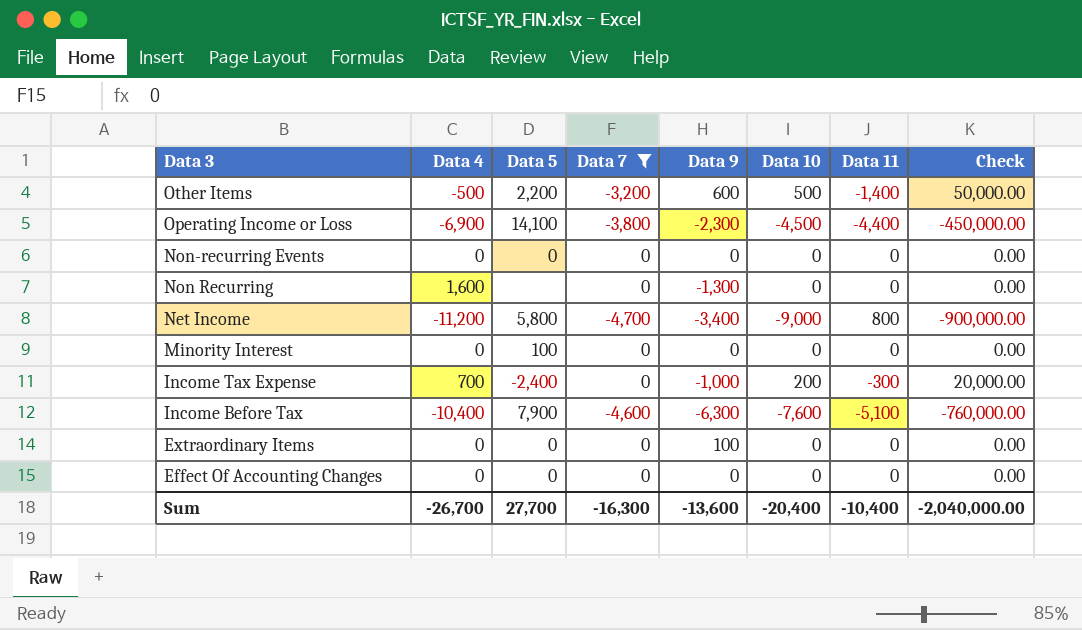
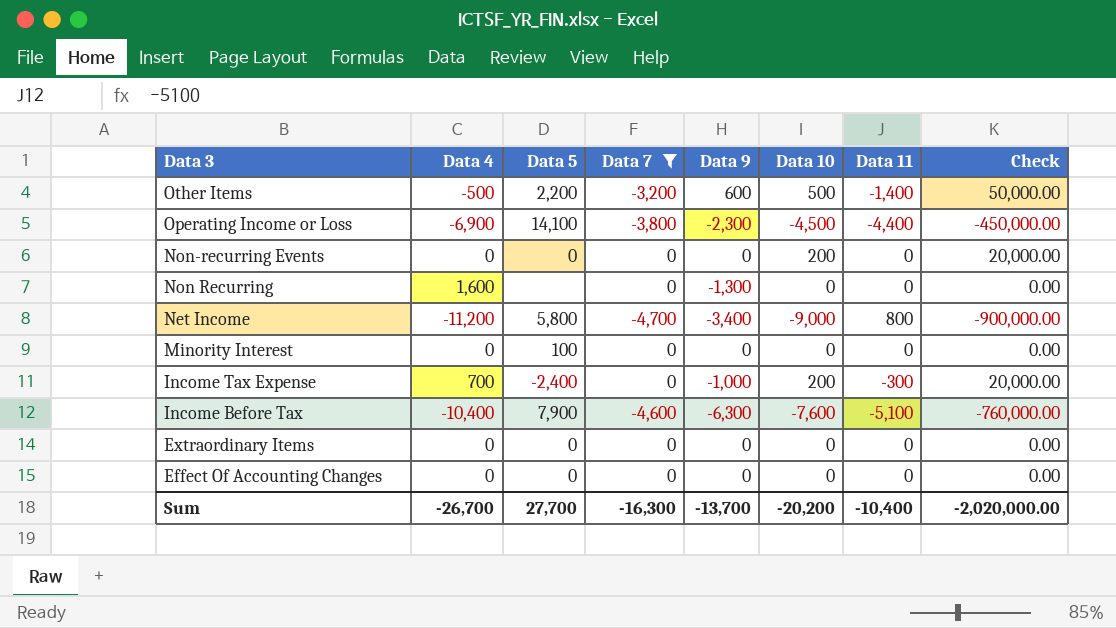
Non-recurring Events | Data 10: 0 -> 200
Non-recurring Events | Check: 0.00 -> 20,000.00
Extraordinary Items | Data 9: 100 -> 0
Sum | Data 9: -13,600 -> -13,700
Sum | Data 10: -20,400 -> -20,200
Sum | Check: -2,040,000.00 -> -2,020,000.00

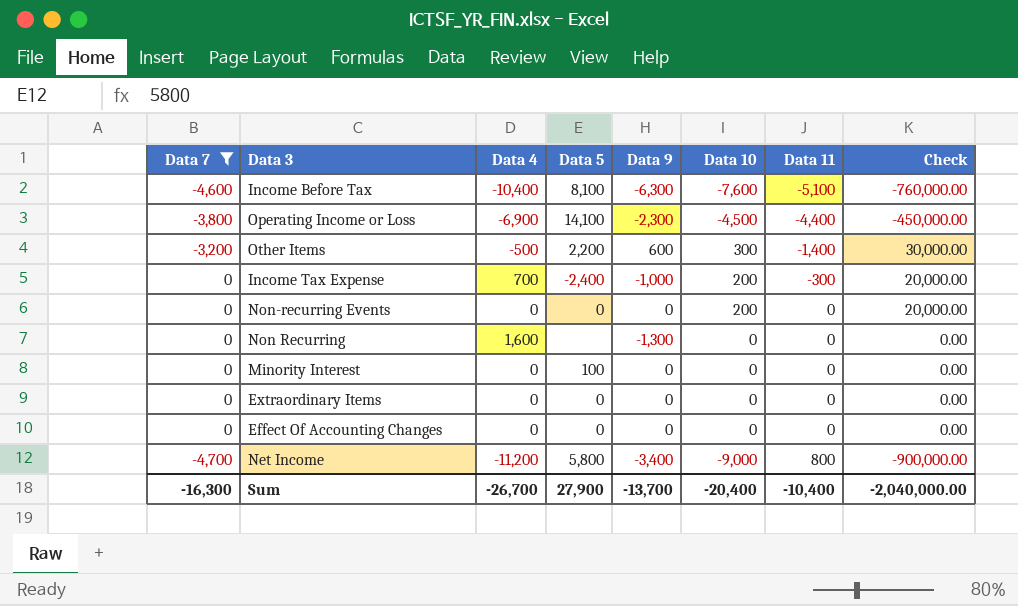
row order: Data 3 descending -> Data 11 ascending
column Data 7 | position: 4 -> 1
Income Before Tax | Data 5: 7,900 -> 8,100
Other Items | Data 10: 500 -> 300
Other Items | Check: 50,000.00 -> 30,000.00
Sum | Data 5: 27,700 -> 27,900
Sum | Data 10: -20,200 -> -20,400
Sum | Check: -2,020,000.00 -> -2,040,000.00

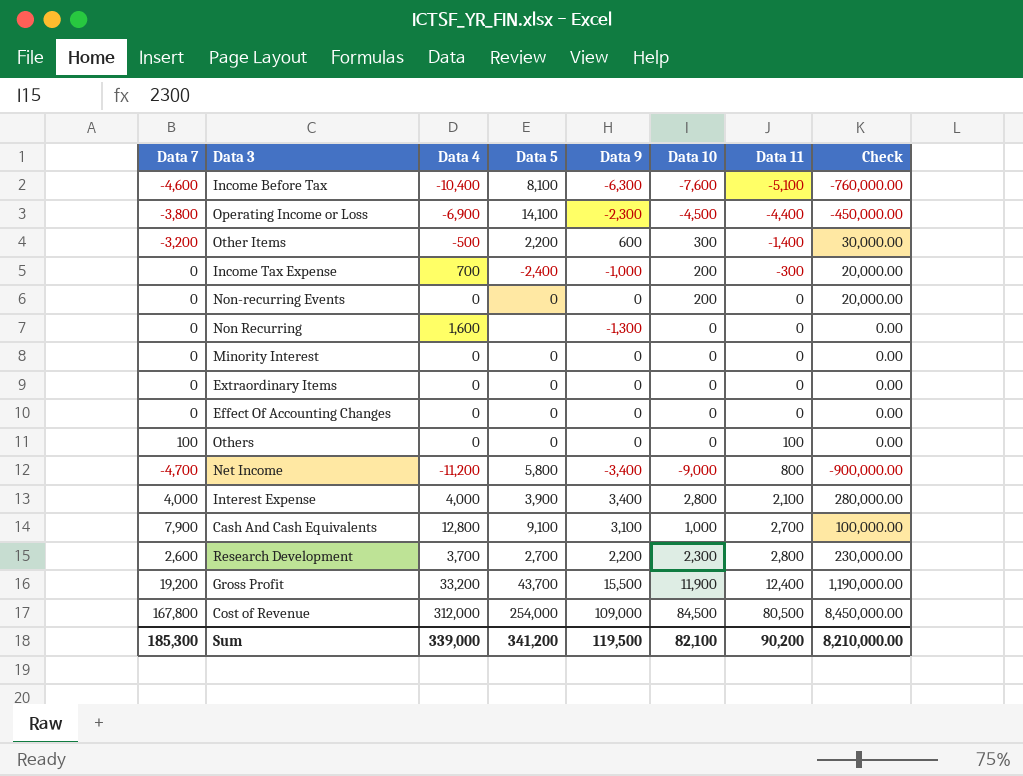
filter: Data 7 <= 0 -> none
Minority Interest | Data 5: 100 -> 0
Sum | Data 7: -16,300 -> 185,300
Sum | Data 4: -26,700 -> 339,000
Sum | Data 5: 27,900 -> 341,200
Sum | Data 9: -13,700 -> 119,500
Sum | Data 10: -20,400 -> 82,100
Sum | Data 11: -10,400 -> 90,200
Sum | Check: -2,040,000.00 -> 8,210,000.00

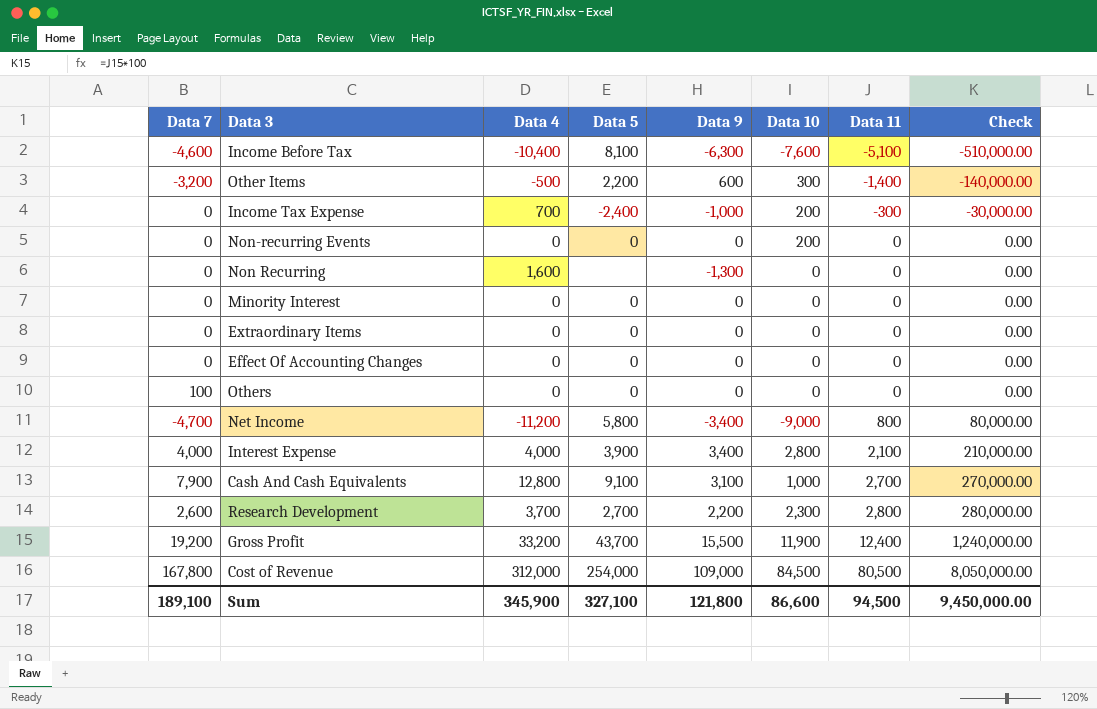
column Check | formula: [Data 10] * 100 -> [Data 11] * 100
row Operating Income or Loss: -3,800 | -6,900 | 14,100 | -2,300 | -4,500 | -4,400 | -450,000.00 -> none
Others | Data 11: 100 -> 0
Sum | Data 7: 185,300 -> 189,100
Sum | Data 4: 339,000 -> 345,900
Sum | Data 5: 341,200 -> 327,100
Sum | Data 9: 119,500 -> 121,800
Sum | Data 10: 82,100 -> 86,600
Sum | Data 11: 90,200 -> 94,500
Sum | Check: 8,210,000.00 -> 9,450,000.00

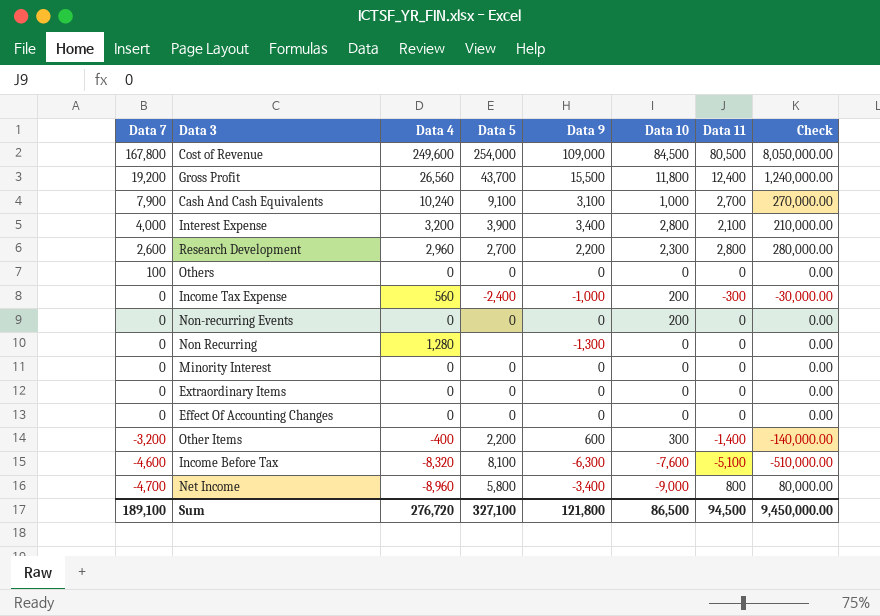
row order: Data 11 ascending -> Data 7 descending
Cost of Revenue | Data 4: 312,000 -> 249,600
Gross Profit | Data 4: 33,200 -> 26,560
Gross Profit | Data 10: 11,900 -> 11,800
Cash And Cash Equivalents | Data 4: 12,800 -> 10,240
Interest Expense | Data 4: 4,000 -> 3,200
Research Development | Data 4: 3,700 -> 2,960
Income Tax Expense | Data 4: 700 -> 560
Non Recurring | Data 4: 1,600 -> 1,280
Other Items | Data 4: -500 -> -400
Income Before Tax | Data 4: -10,400 -> -8,320
Net Income | Data 4: -11,200 -> -8,960
Sum | Data 4: 345,900 -> 276,720
Sum | Data 10: 86,600 -> 86,500

